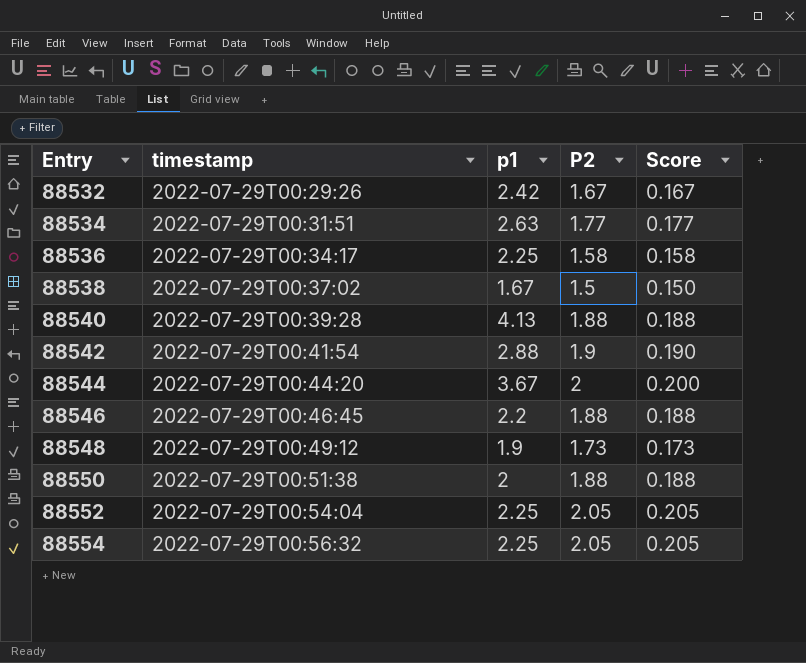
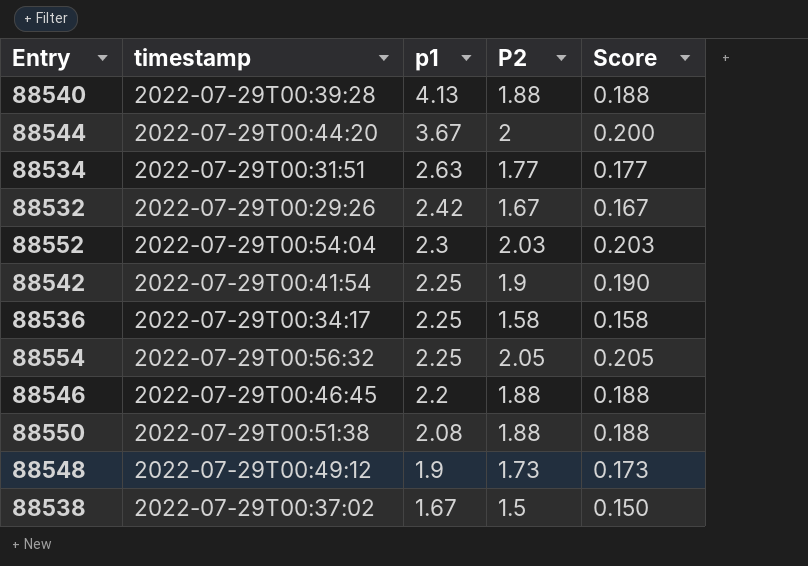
row order: Entry ascending -> p1 descending
88552 | p1: 2.25 -> 2.3
88552 | P2: 2.05 -> 2.03
88552 | Score: 0.205 -> 0.203
88542 | p1: 2.88 -> 2.25
88550 | p1: 2 -> 2.08

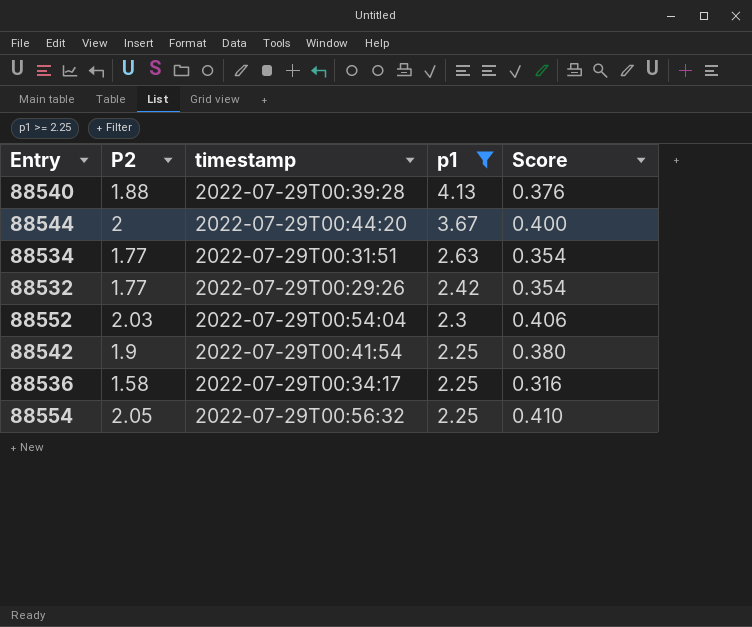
filter: none -> p1 >= 2.25
column P2 | position: 4 -> 2
column Score | formula: [P2] * 0.1 -> [P2] * 0.2
88532 | P2: 1.67 -> 1.77

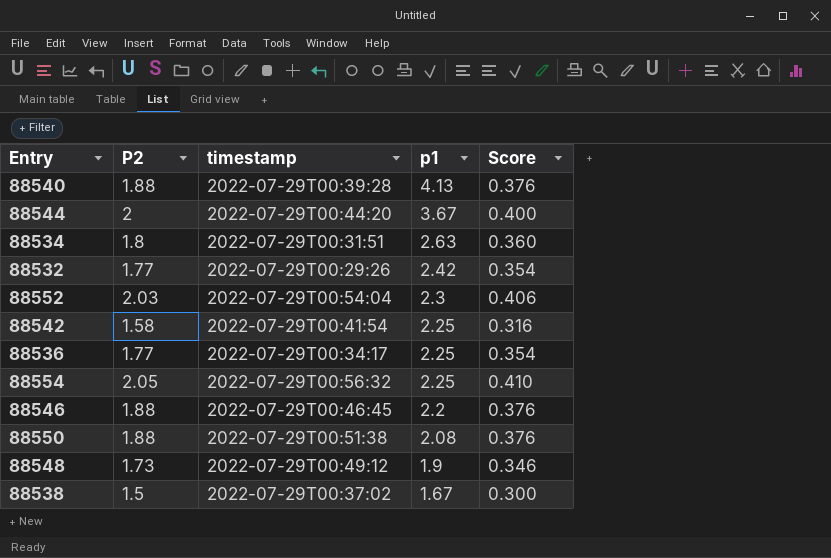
filter: p1 >= 2.25 -> none
88534 | P2: 1.77 -> 1.8
88534 | Score: 0.354 -> 0.360
88542 | P2: 1.9 -> 1.58
88542 | Score: 0.380 -> 0.316
88536 | P2: 1.58 -> 1.77
88536 | Score: 0.316 -> 0.354

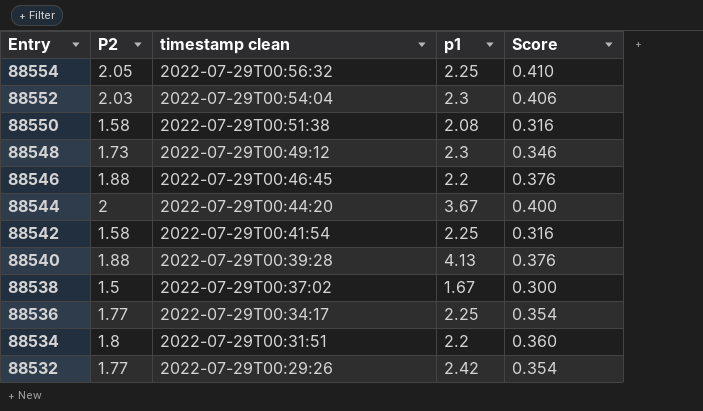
row order: p1 descending -> Entry descending
column name: timestamp -> timestamp clean
88550 | P2: 1.88 -> 1.58
88550 | Score: 0.376 -> 0.316
88548 | p1: 1.9 -> 2.3
88534 | p1: 2.63 -> 2.2

